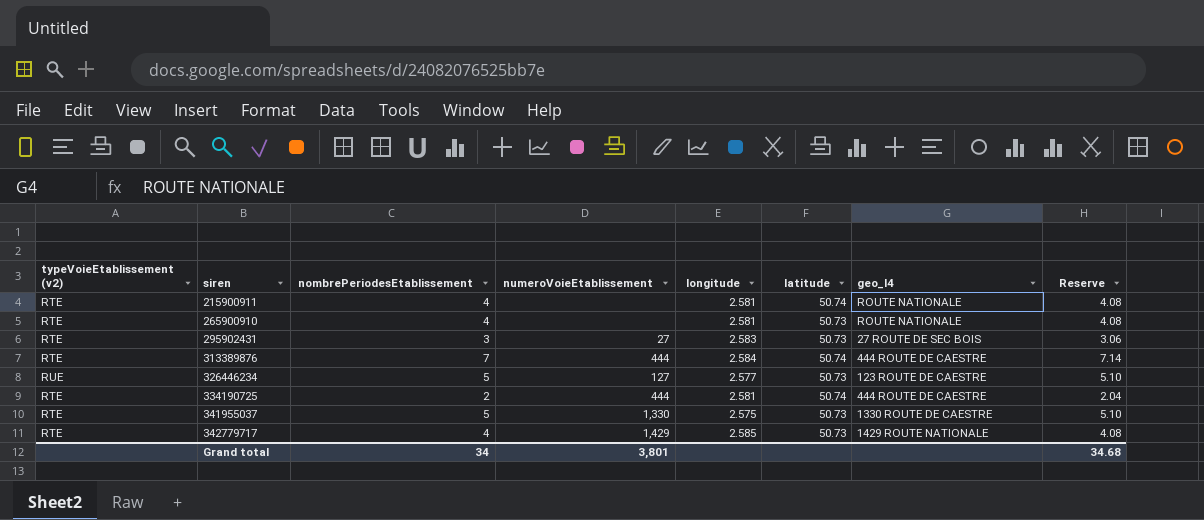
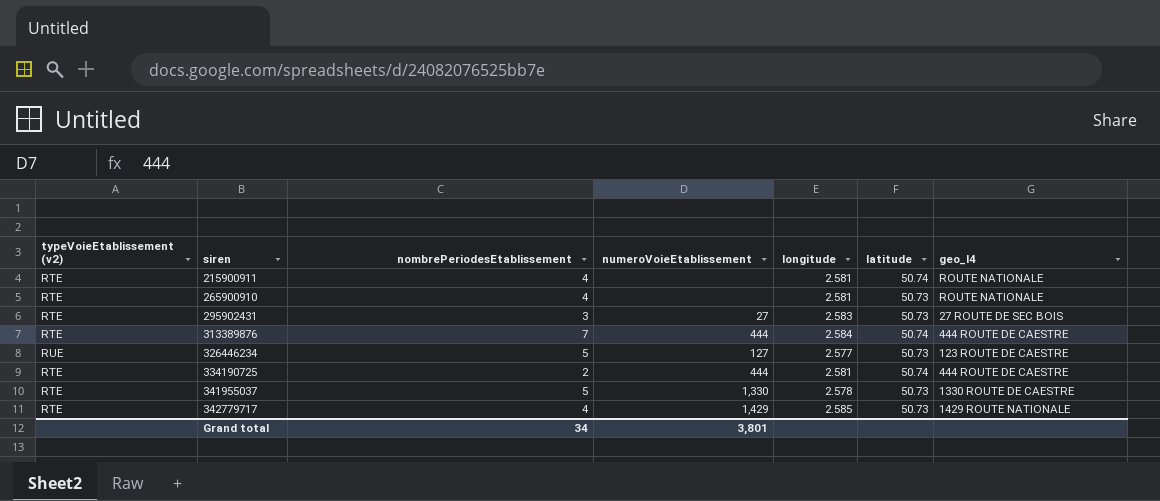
column Reserve | formula: [nombrePeriodesEtablissement] * 1.02 -> none
341955037 | longitude: 2.575 -> 2.578

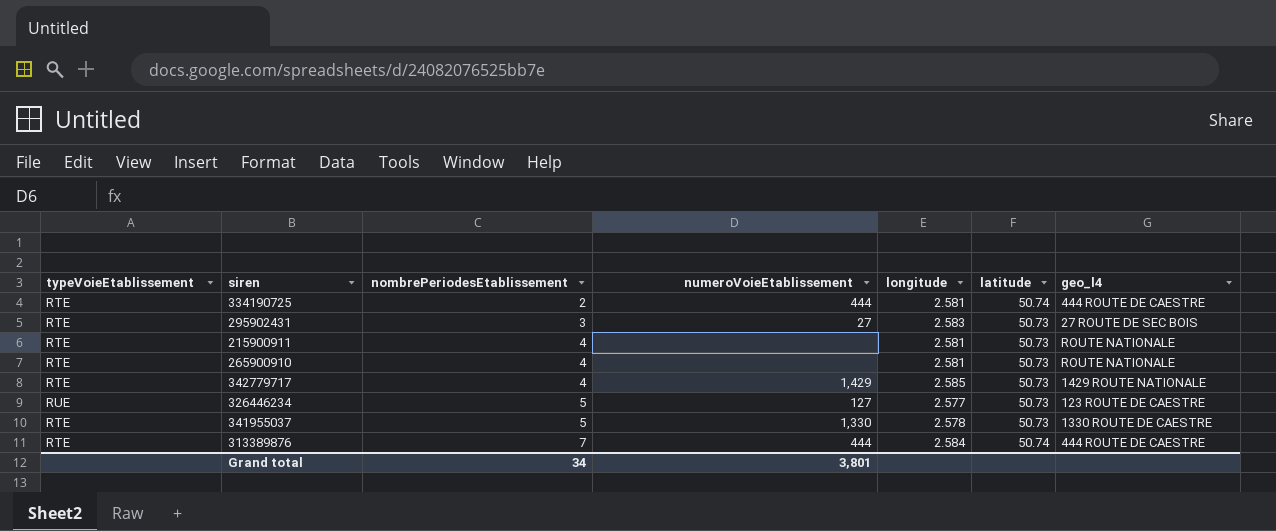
row order: siren ascending -> nombrePeriodesEtablissement ascending
column name: typeVoieEtablissement (v2) -> typeVoieEtablissement
215900911 | latitude: 50.74 -> 50.73

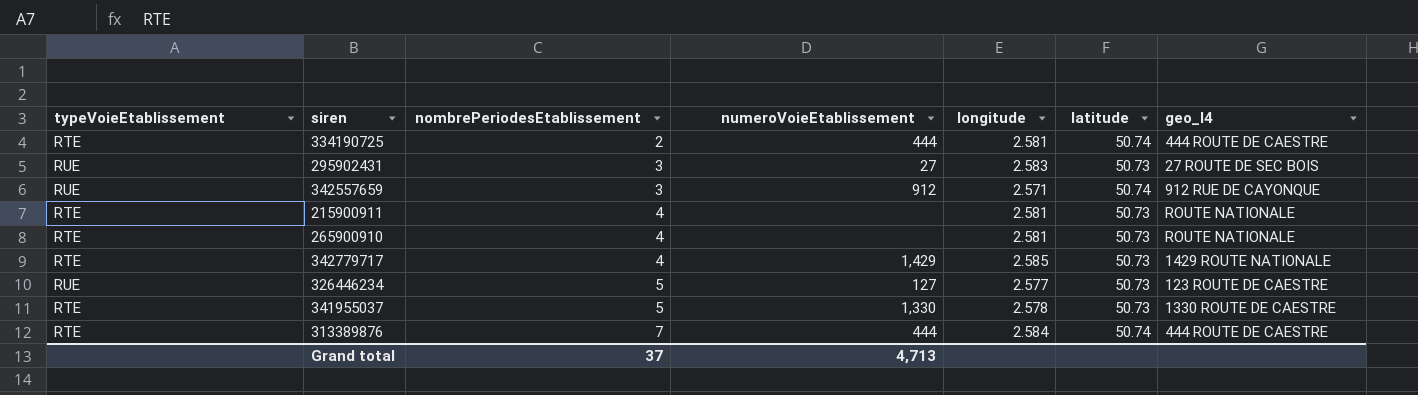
295902431 | typeVoieEtablissement: RTE -> RUE
row 342557659: none -> RUE | 3 | 912 | 2.571 | 50.74 | 912 RUE DE CAYONQUE
Grand total | nombrePeriodesEtablissement: 34 -> 37
Grand total | numeroVoieEtablissement: 3,801 -> 4,713

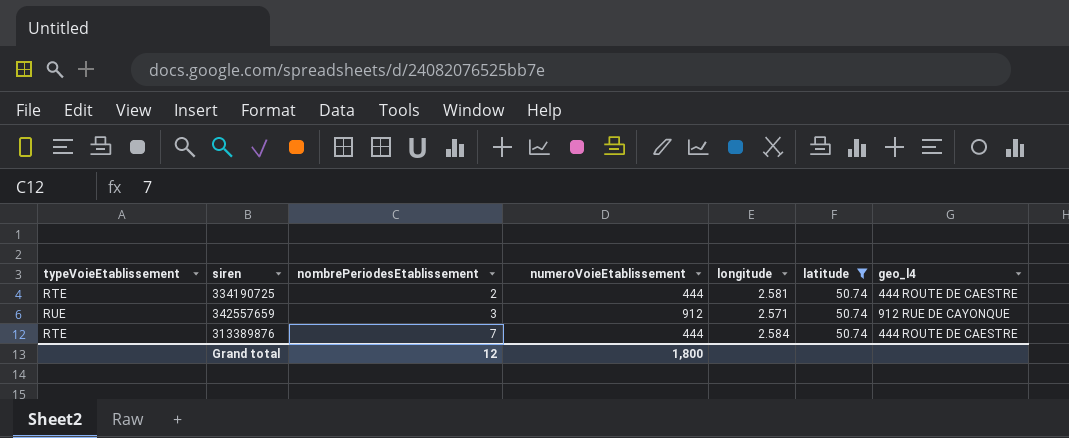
filter: none -> latitude = 50.74
Grand total | nombrePeriodesEtablissement: 37 -> 12
Grand total | numeroVoieEtablissement: 4,713 -> 1,800

